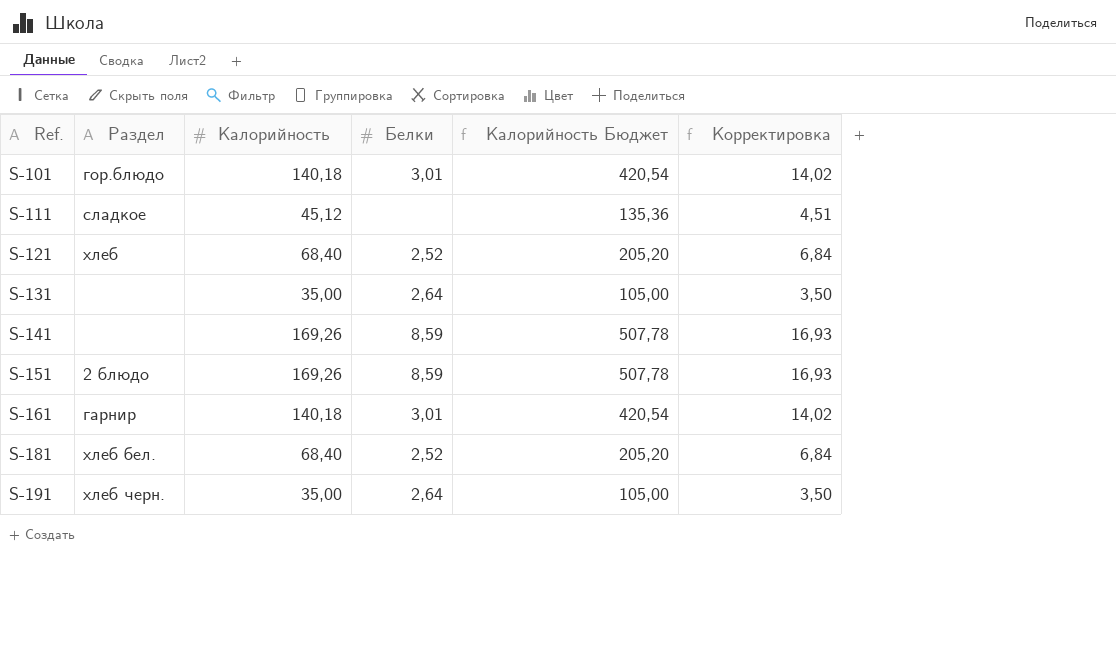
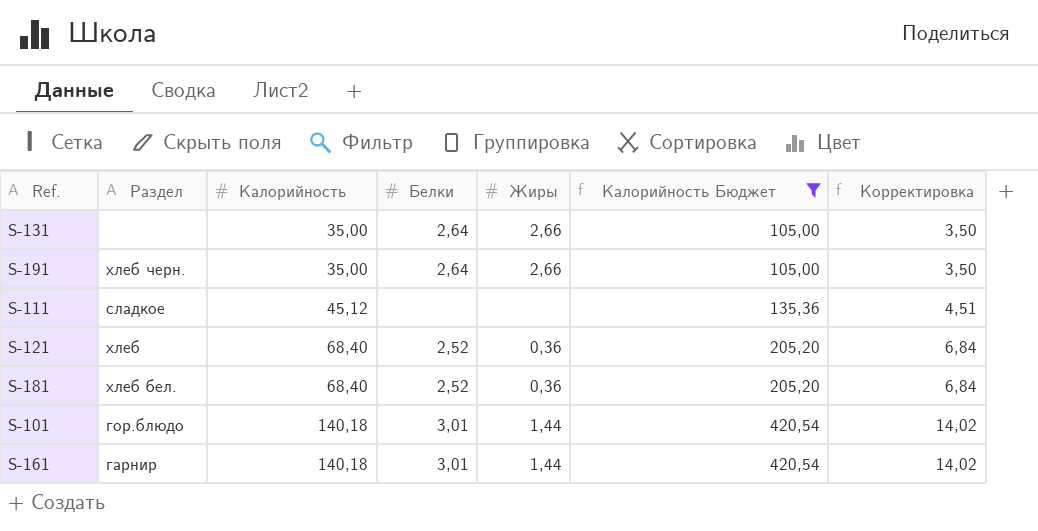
filter: none -> Калорийность Бюджет != 507,78
row order: Ref. ascending -> Калорийность ascending
column Жиры | position: none -> 5

